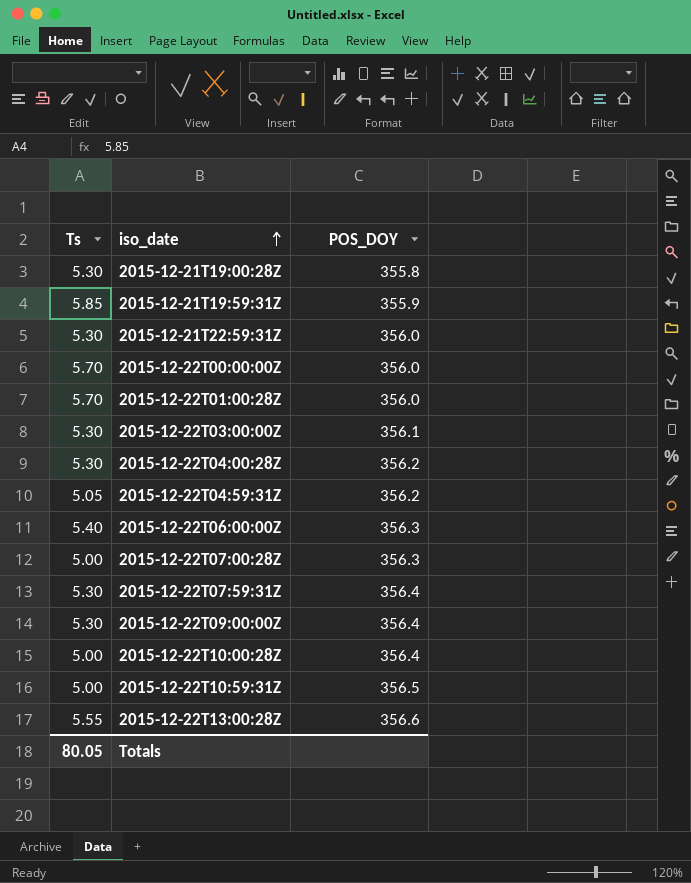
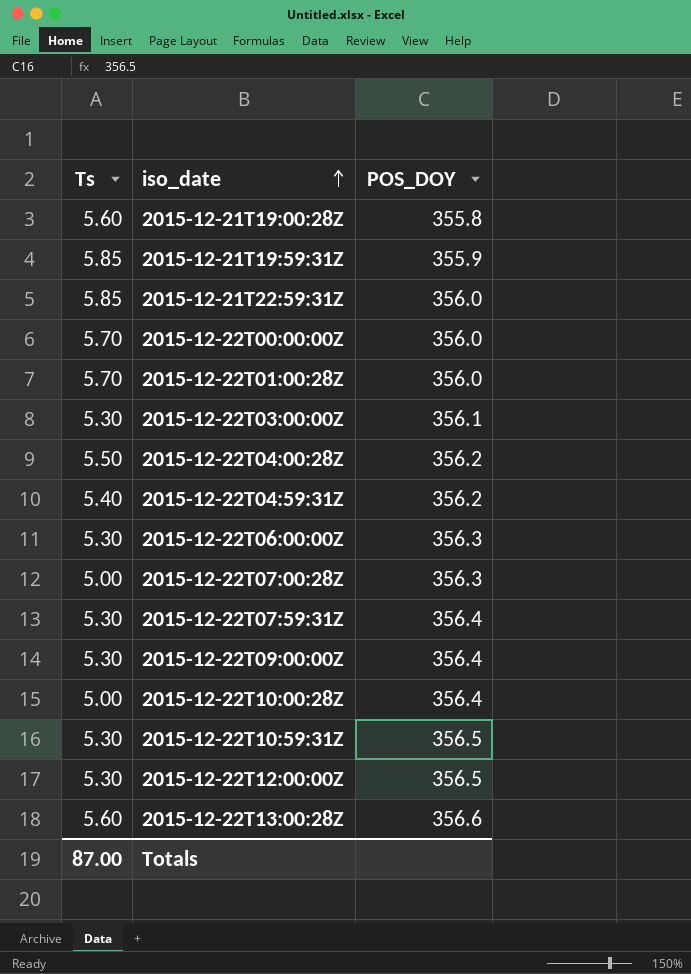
2015-12-21T19:00:28Z | Ts: 5.30 -> 5.60
2015-12-21T22:59:31Z | Ts: 5.30 -> 5.85
2015-12-22T04:00:28Z | Ts: 5.30 -> 5.50
2015-12-22T04:59:31Z | Ts: 5.05 -> 5.40
2015-12-22T06:00:00Z | Ts: 5.40 -> 5.30
2015-12-22T10:59:31Z | Ts: 5.00 -> 5.30
row 2015-12-22T12:00:00Z: none -> 5.30 | 356.5
2015-12-22T13:00:28Z | Ts: 5.55 -> 5.60
Totals | Ts: 80.05 -> 87.00

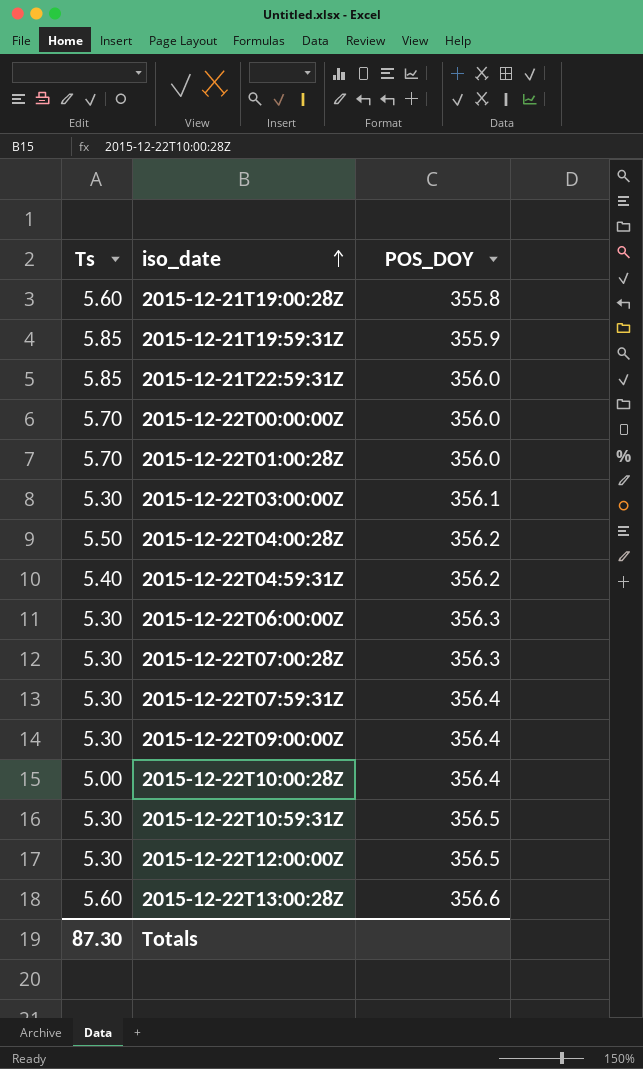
2015-12-22T07:00:28Z | Ts: 5.00 -> 5.30
Totals | Ts: 87.00 -> 87.30

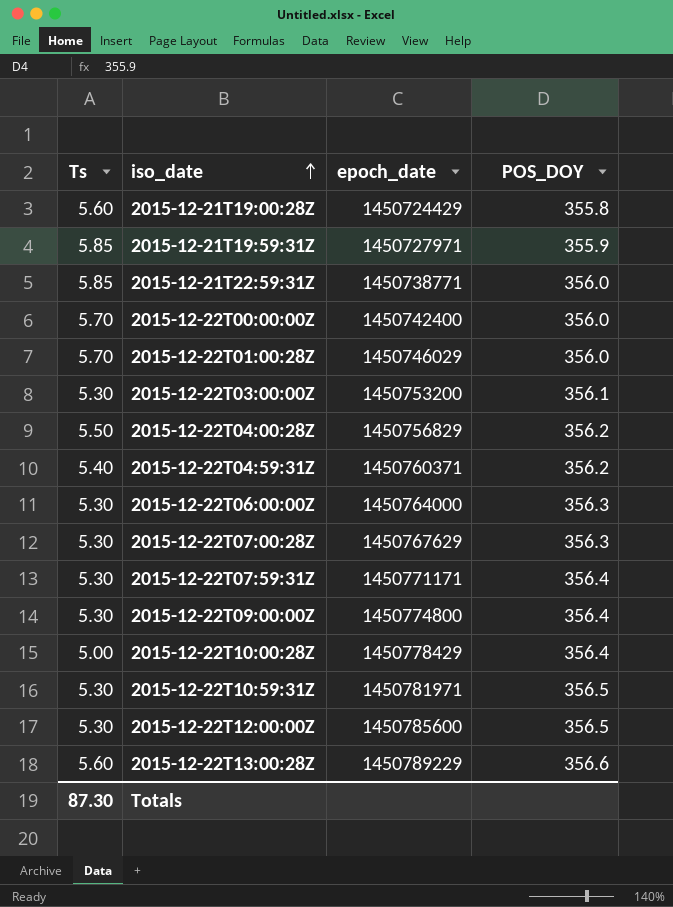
column epoch_date | position: none -> 3

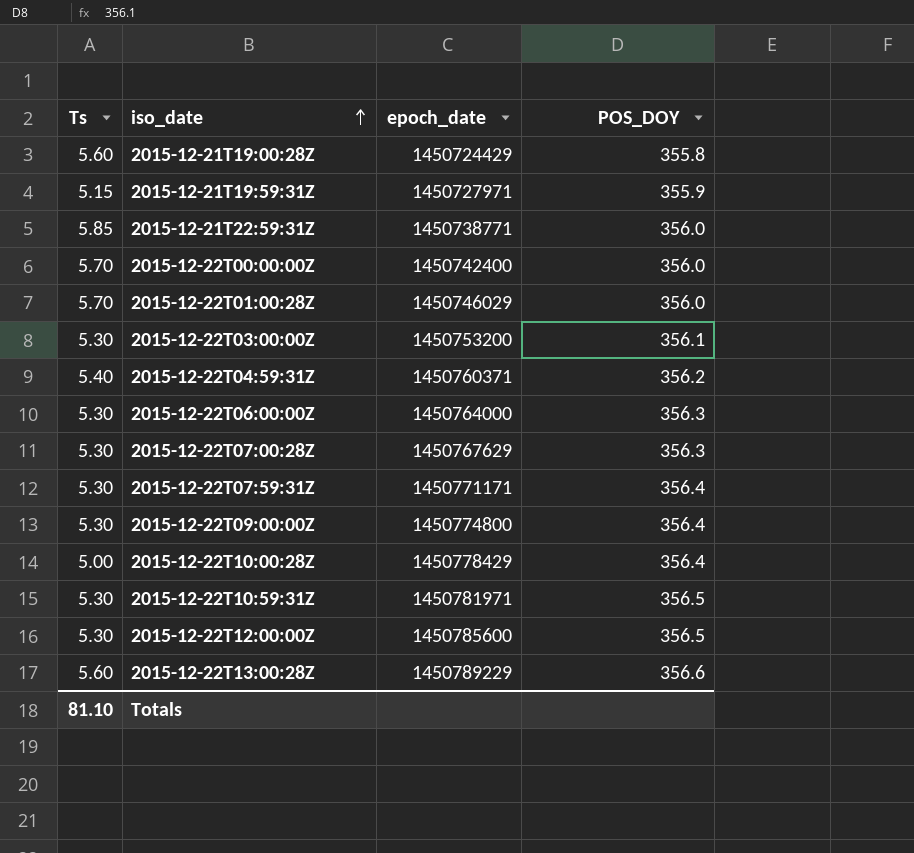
row 2015-12-22T04:00:28Z: 5.50 | 1450756829 | 356.2 -> none
2015-12-21T19:59:31Z | Ts: 5.85 -> 5.15
Totals | Ts: 87.30 -> 81.10

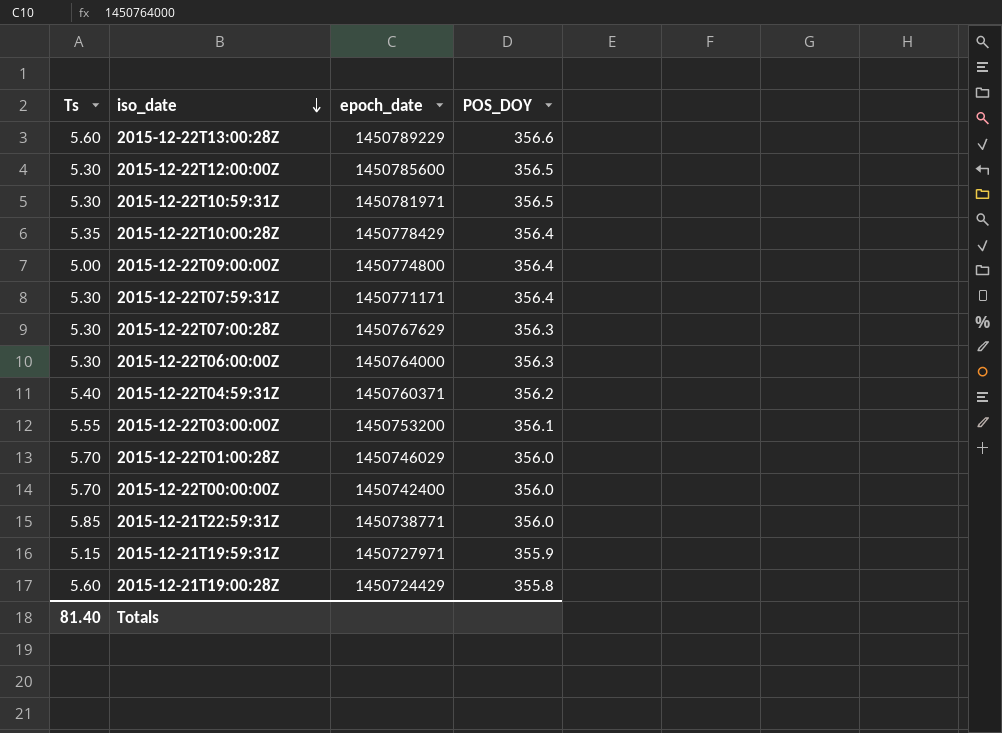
row order: iso_date ascending -> iso_date descending
2015-12-22T10:00:28Z | Ts: 5.00 -> 5.35
2015-12-22T09:00:00Z | Ts: 5.30 -> 5.00
2015-12-22T03:00:00Z | Ts: 5.30 -> 5.55
Totals | Ts: 81.10 -> 81.40

